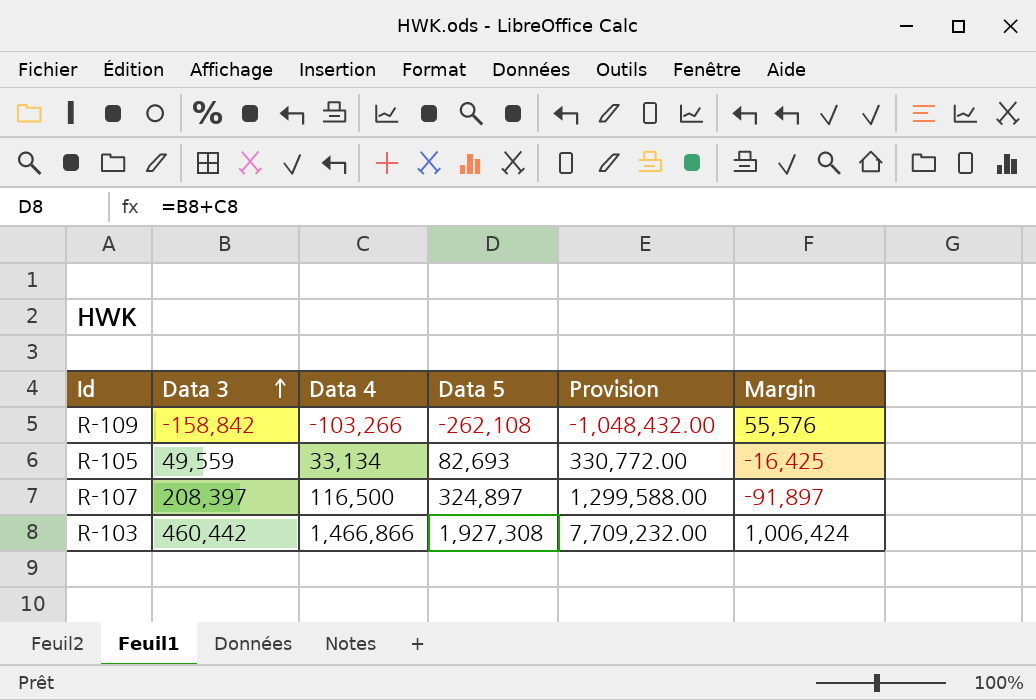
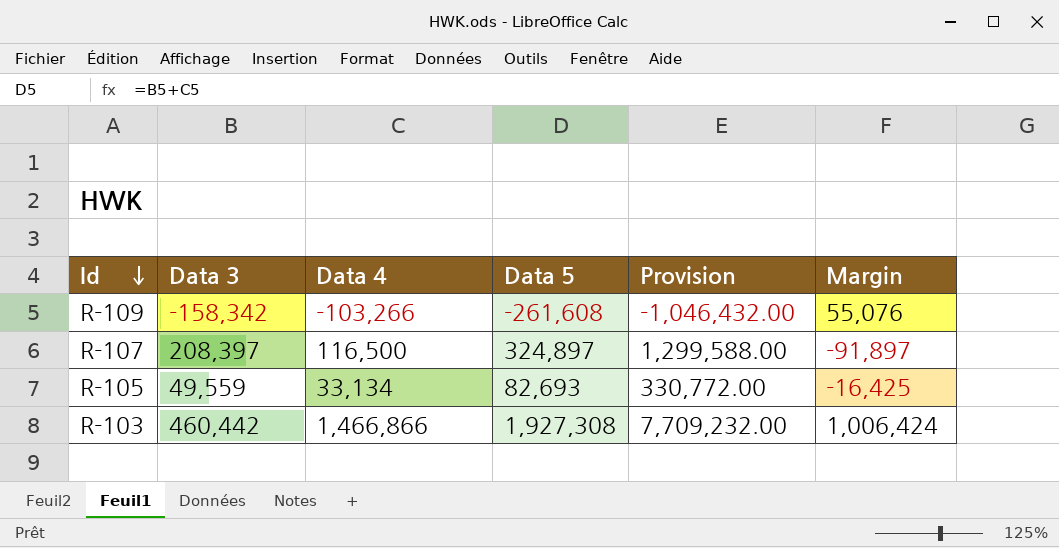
row order: Data 3 ascending -> Id descending
R-109 | Data 3: -158,842 -> -158,342
R-109 | Data 5: -262,108 -> -261,608
R-109 | Provision: -1,048,432.00 -> -1,046,432.00
R-109 | Margin: 55,576 -> 55,076

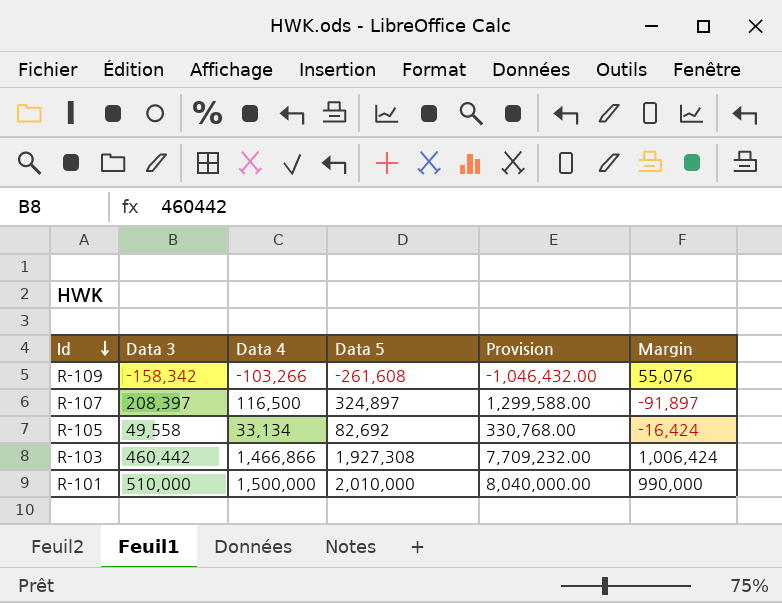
R-105 | Data 3: 49,559 -> 49,558
R-105 | Data 5: 82,693 -> 82,692
R-105 | Provision: 330,772.00 -> 330,768.00
R-105 | Margin: -16,425 -> -16,424
row R-101: none -> 510,000 | 1,500,000 | 2,010,000 | 8,040,000.00 | 990,000

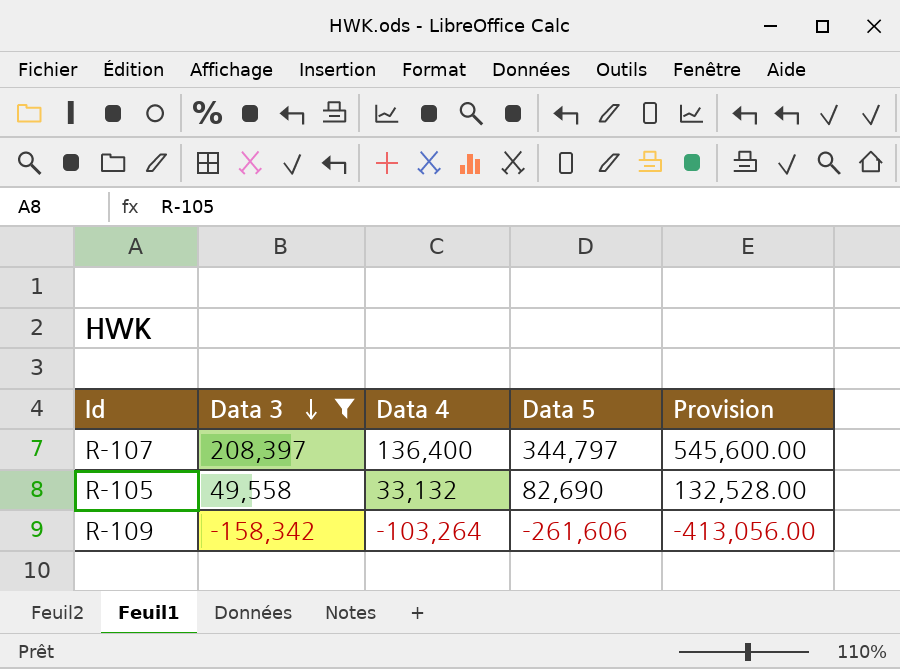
filter: none -> Data 3 <= 208,397
row order: Id descending -> Data 3 descending
column Margin | formula: [Data 4] - [Data 3] -> none
column Provision | formula: [Data 5] * 4 -> [Data 4] * 4
R-107 | Data 4: 116,500 -> 136,400
R-107 | Data 5: 324,897 -> 344,797
R-105 | Data 4: 33,134 -> 33,132
R-105 | Data 5: 82,692 -> 82,690
R-109 | Data 4: -103,266 -> -103,264
R-109 | Data 5: -261,608 -> -261,606

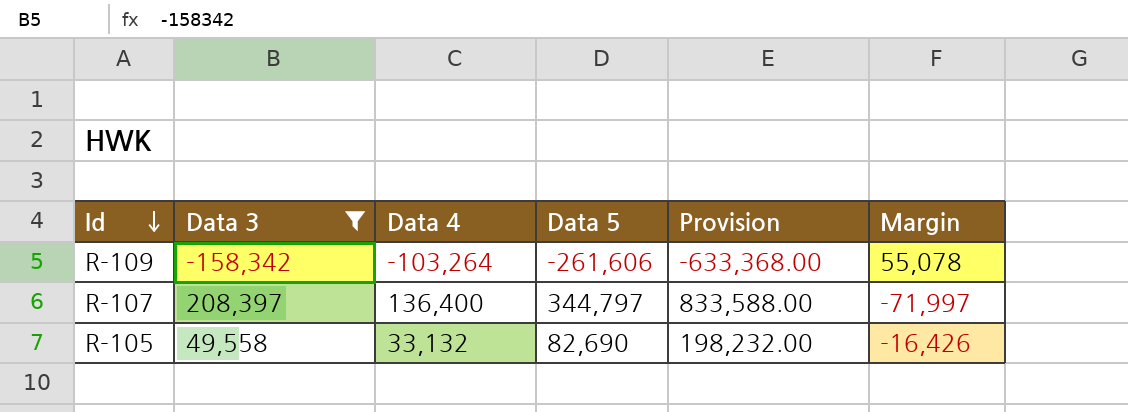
row order: Data 3 descending -> Id descending
column Provision | formula: [Data 4] * 4 -> [Data 3] * 4
column Margin | formula: none -> [Data 4] - [Data 3]

